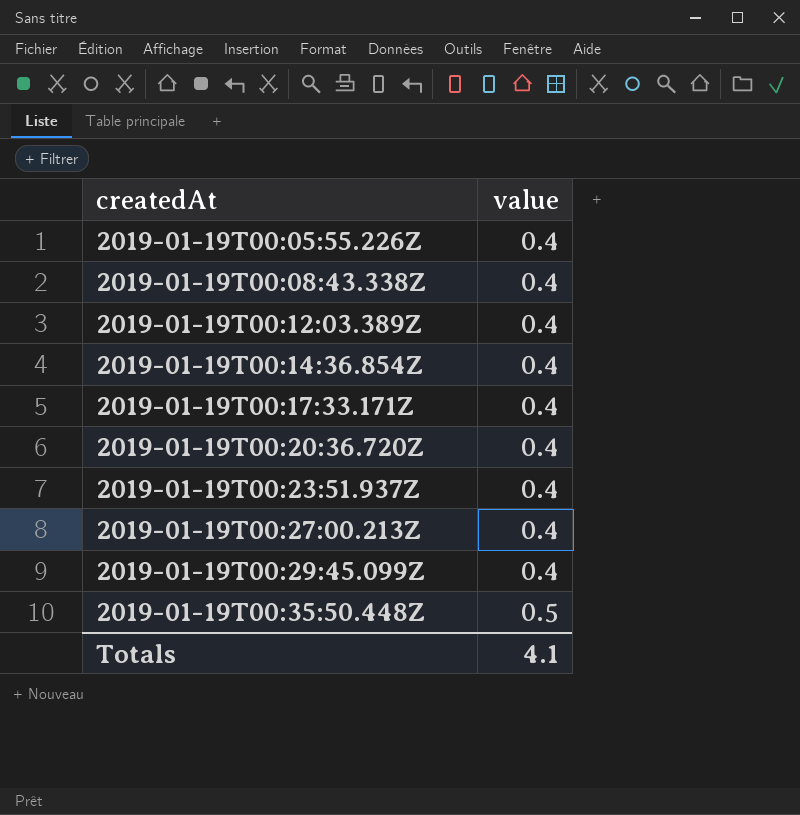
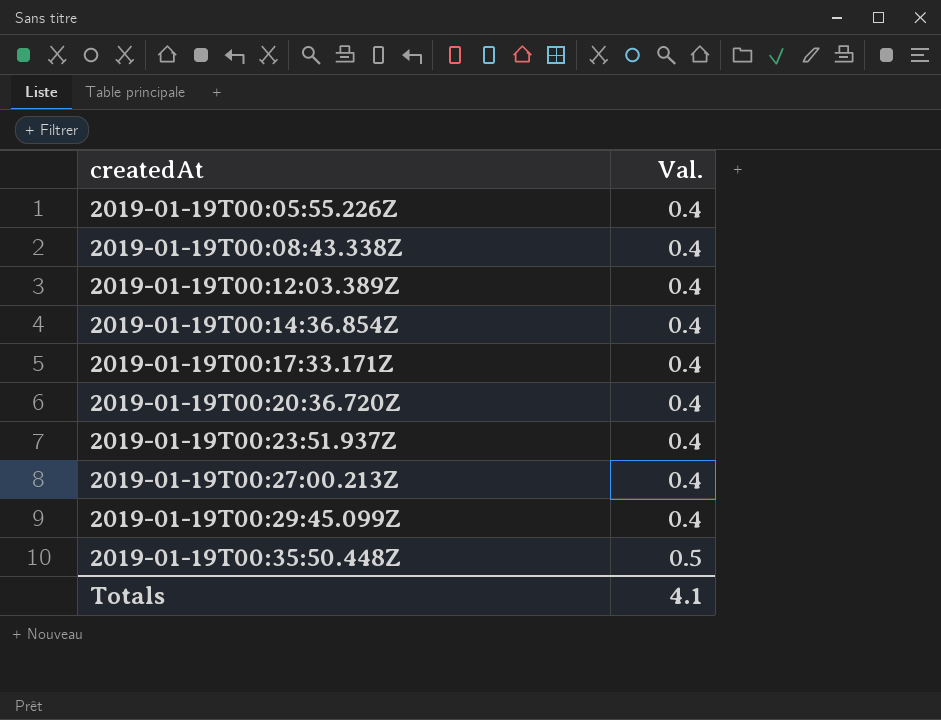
column name: value -> Val.

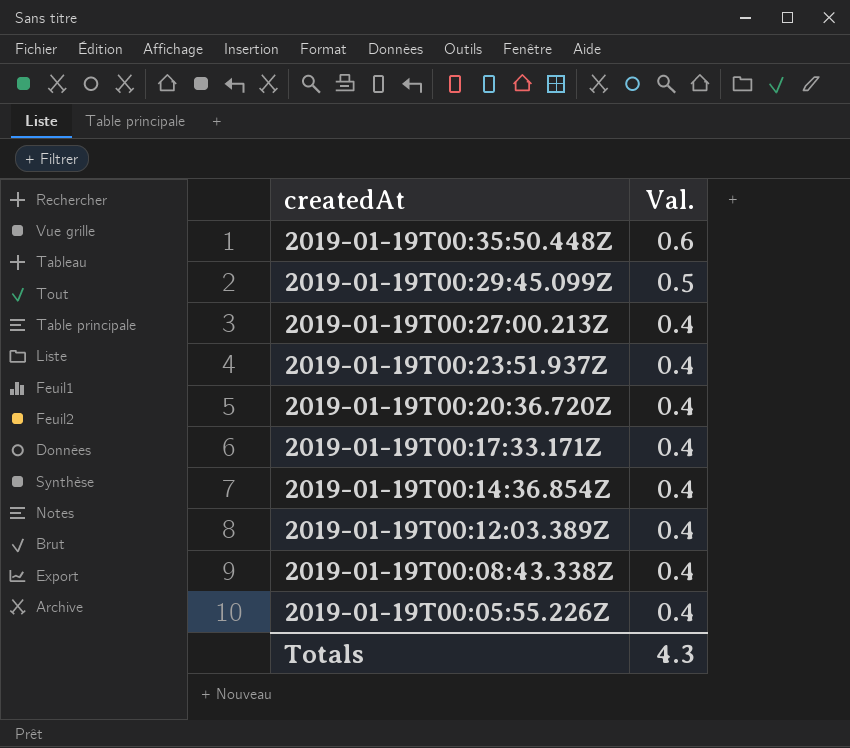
row order: createdAt ascending -> createdAt descending
2019-01-19T00:35:50.448Z | Val.: 0.5 -> 0.6
2019-01-19T00:29:45.099Z | Val.: 0.4 -> 0.5
Totals | Val.: 4.1 -> 4.3

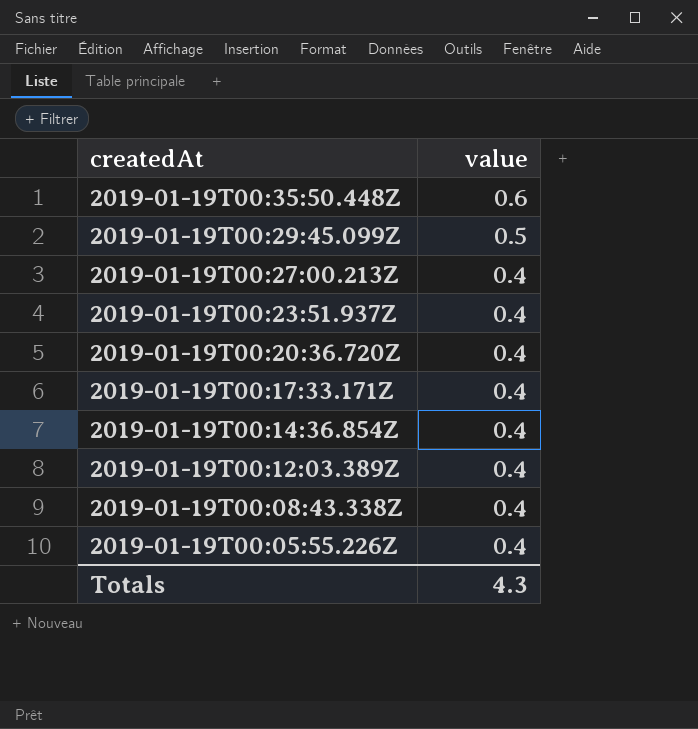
column name: Val. -> value

